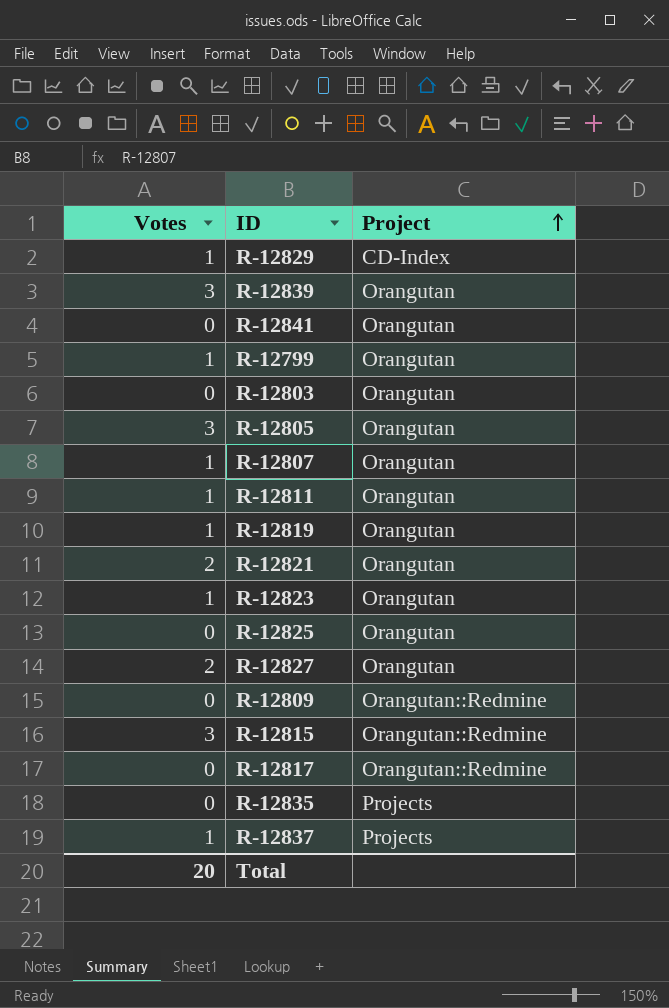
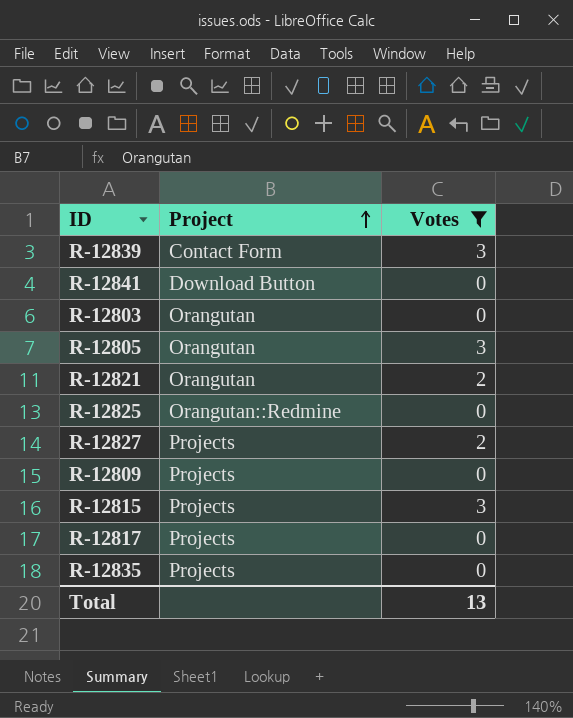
filter: none -> Votes != 1
column Votes | position: 1 -> 3
R-12839 | Project: Orangutan -> Contact Form
R-12841 | Project: Orangutan -> Download Button
R-12825 | Project: Orangutan -> Orangutan::Redmine
R-12827 | Project: Orangutan -> Projects
R-12809 | Project: Orangutan::Redmine -> Projects
R-12815 | Project: Orangutan::Redmine -> Projects
R-12817 | Project: Orangutan::Redmine -> Projects
Total | Votes: 20 -> 13

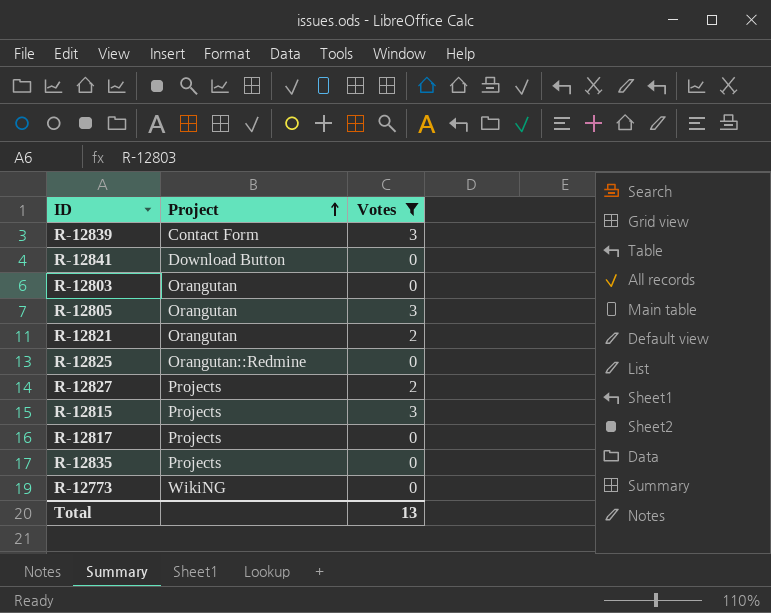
row R-12809: Projects | 0 -> none
row R-12773: none -> WikiNG | 0

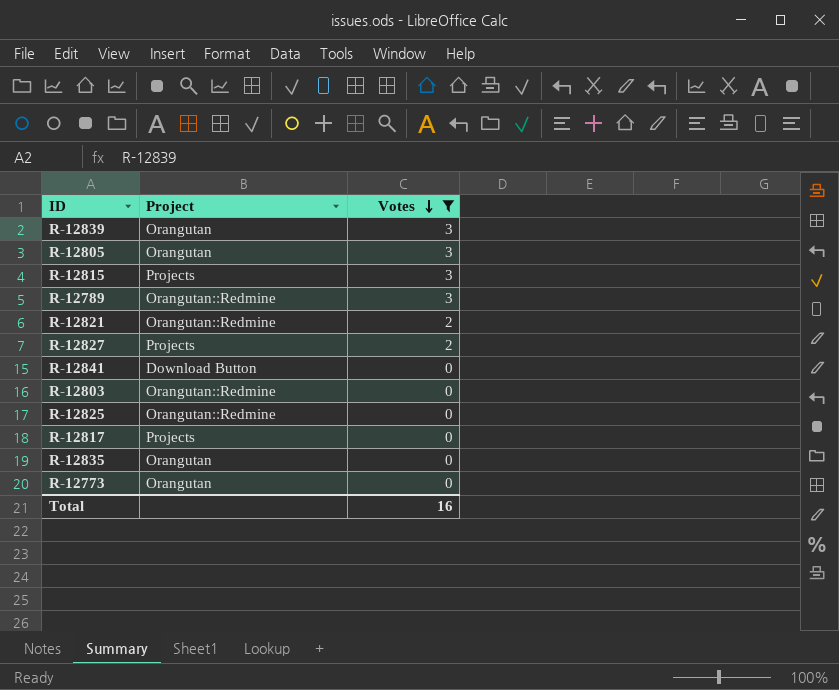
row order: Project ascending -> Votes descending
R-12839 | Project: Contact Form -> Orangutan
row R-12789: none -> Orangutan::Redmine | 3
R-12821 | Project: Orangutan -> Orangutan::Redmine
R-12803 | Project: Orangutan -> Orangutan::Redmine
R-12835 | Project: Projects -> Orangutan
R-12773 | Project: WikiNG -> Orangutan
Total | Votes: 13 -> 16

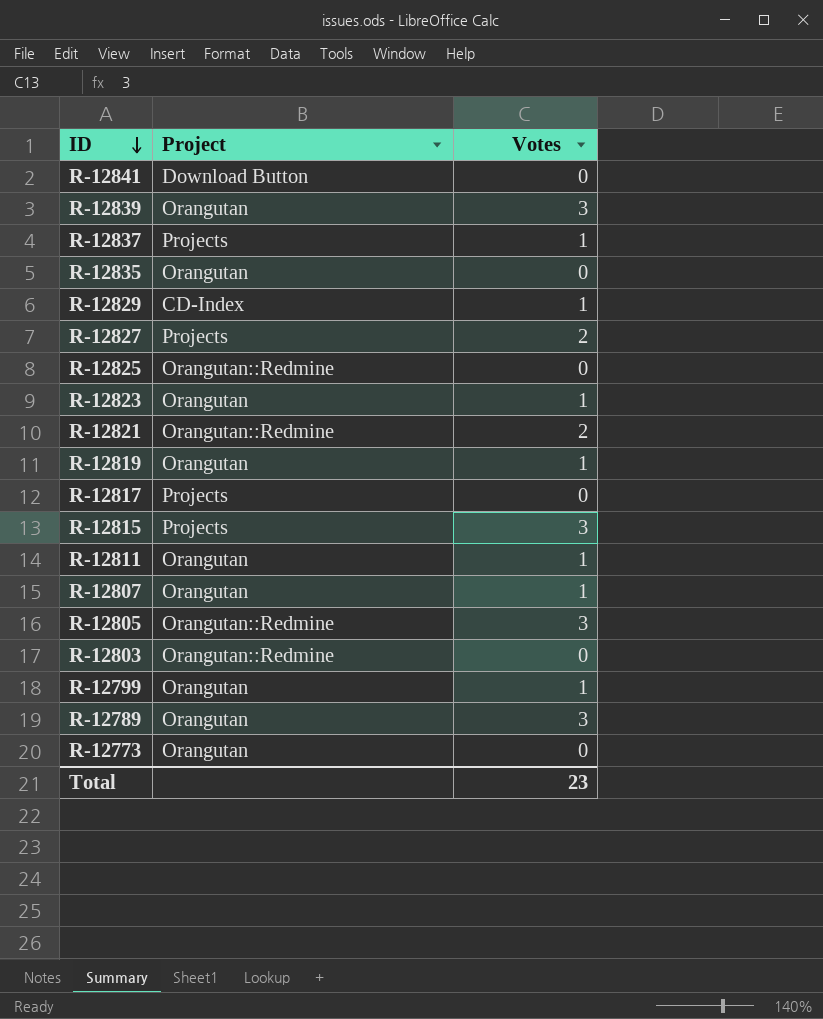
filter: Votes != 1 -> none
row order: Votes descending -> ID descending
R-12805 | Project: Orangutan -> Orangutan::Redmine
R-12789 | Project: Orangutan::Redmine -> Orangutan
Total | Votes: 16 -> 23

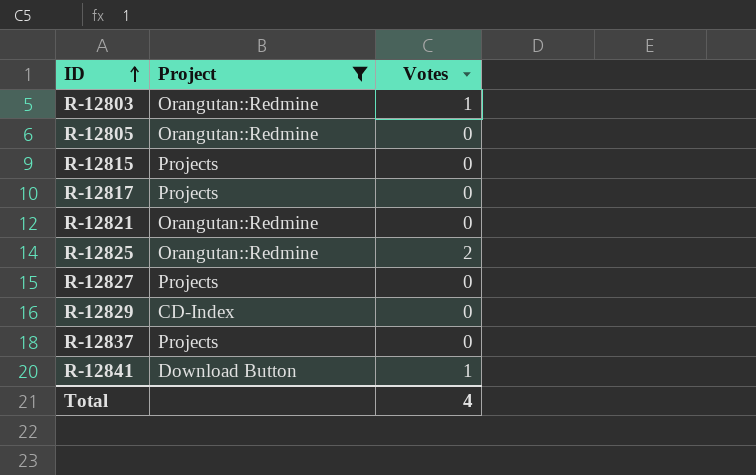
filter: none -> Project != Orangutan
row order: ID descending -> ID ascending
R-12803 | Votes: 0 -> 1
R-12805 | Votes: 3 -> 0
R-12815 | Votes: 3 -> 0
R-12821 | Votes: 2 -> 0
R-12825 | Votes: 0 -> 2
R-12827 | Votes: 2 -> 0
R-12829 | Votes: 1 -> 0
R-12837 | Votes: 1 -> 0
R-12841 | Votes: 0 -> 1
Total | Votes: 23 -> 4

